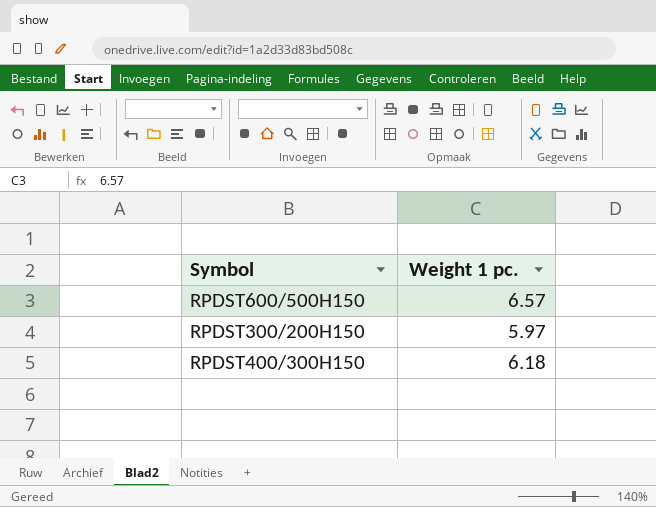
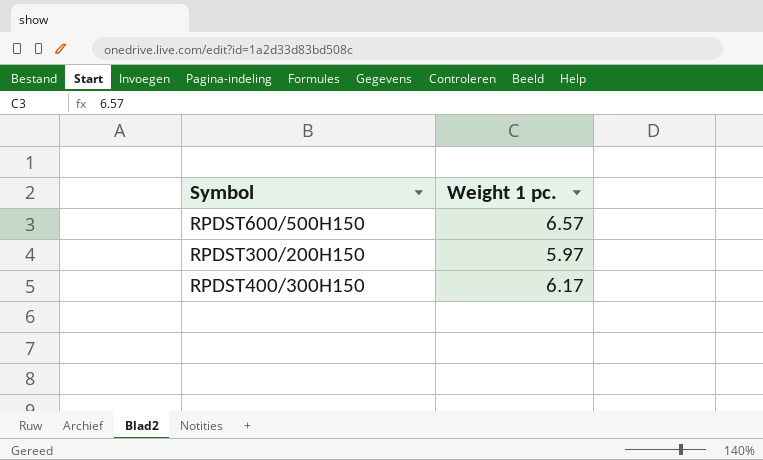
RPDST400/300H150 | Weight 1 pc.: 6.18 -> 6.17

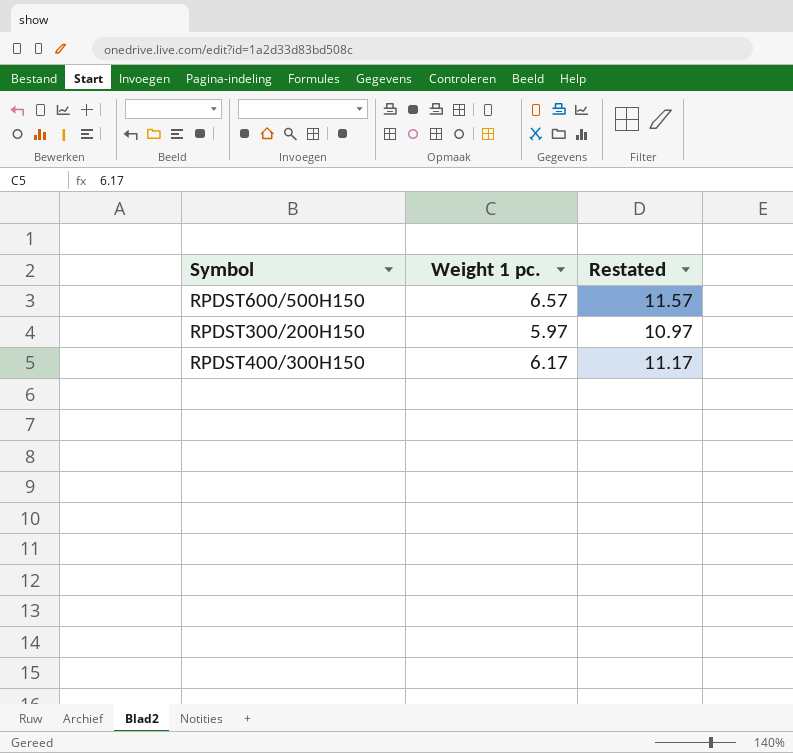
column Restated | formula: none -> [Weight 1 pc.] + 5

